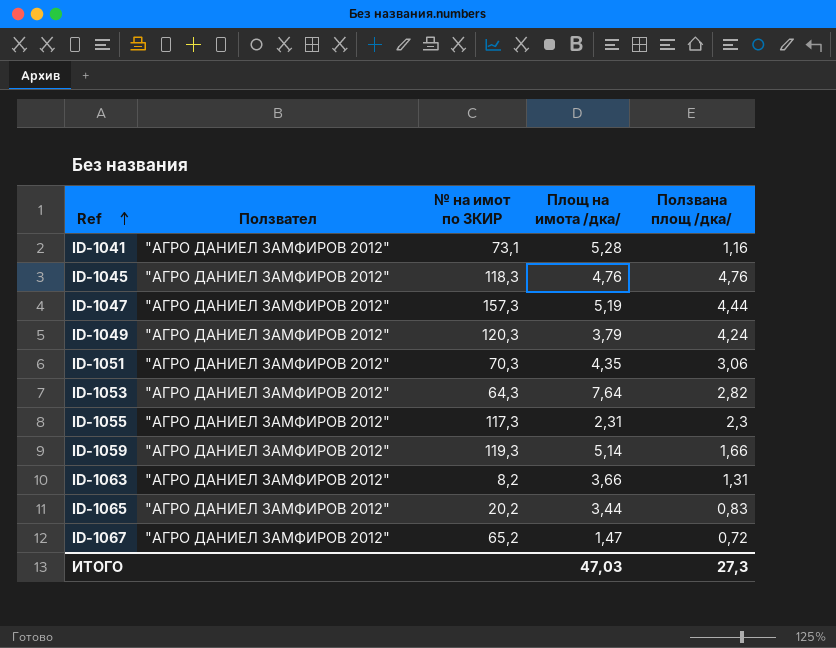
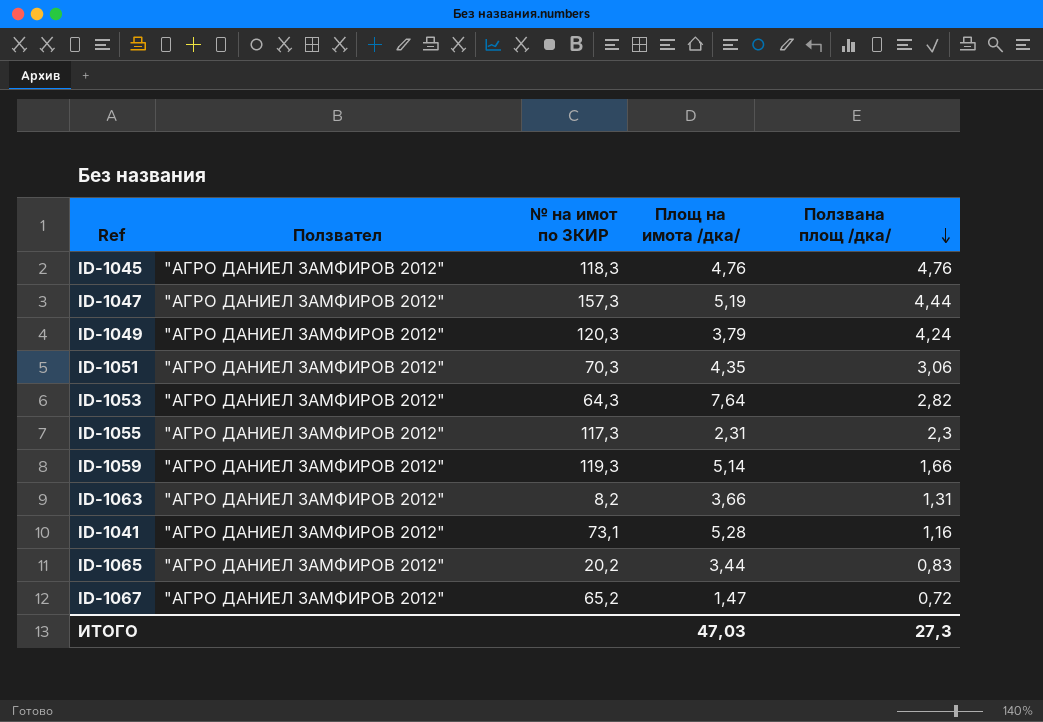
row order: Ref ascending -> Ползвана площ /дка/ descending

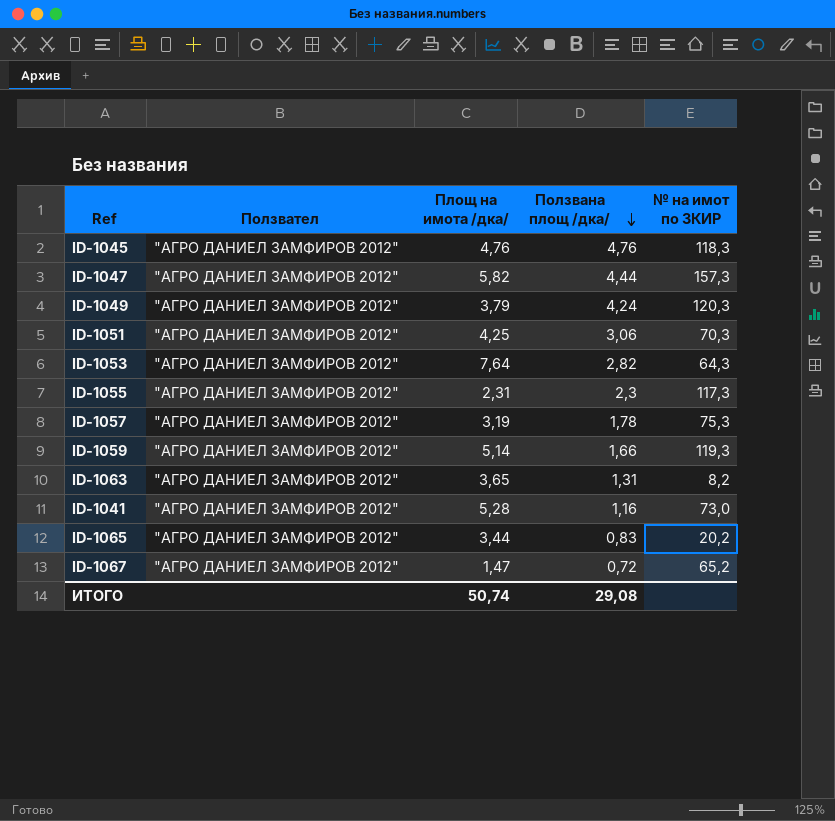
column № на имот по ЗКИР | position: 3 -> 5
ID-1047 | Площ на имота /дка/: 5,19 -> 5,82
ID-1051 | Площ на имота /дка/: 4,35 -> 4,25
row ID-1057: none -> "АГРО ДАНИЕЛ ЗАМФИРОВ 2012" | 3,19 | 1,78 | 75,3
ID-1063 | Площ на имота /дка/: 3,66 -> 3,65
ID-1041 | № на имот по ЗКИР: 73,1 -> 73,0
ИТОГО | Площ на имота /дка/: 47,03 -> 50,74
ИТОГО | Ползвана площ /дка/: 27,3 -> 29,08

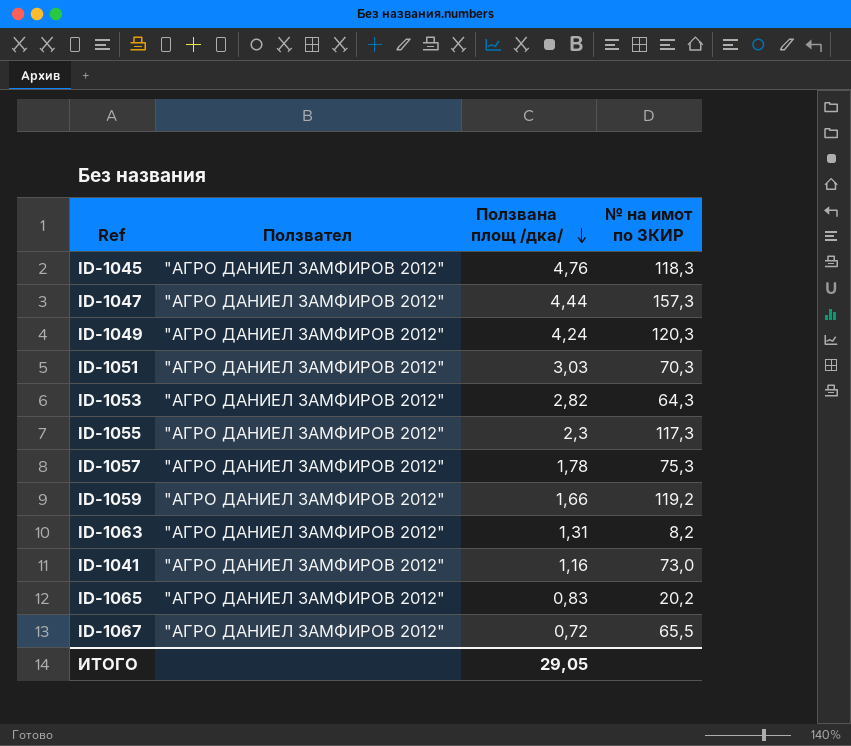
column Площ на имота /дка/ | position: 3 -> none
ID-1051 | Ползвана площ /дка/: 3,06 -> 3,03
ID-1059 | № на имот по ЗКИР: 119,3 -> 119,2
ID-1067 | № на имот по ЗКИР: 65,2 -> 65,5
ИТОГО | Ползвана площ /дка/: 29,08 -> 29,05

